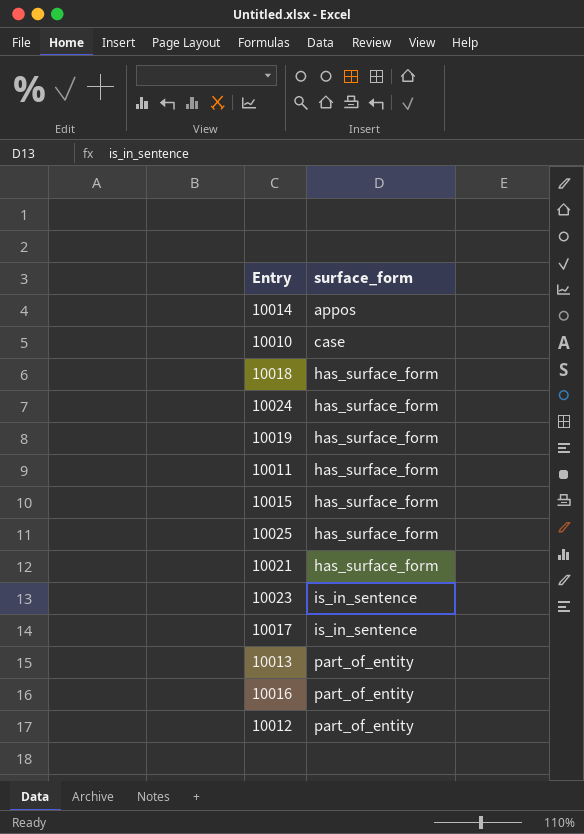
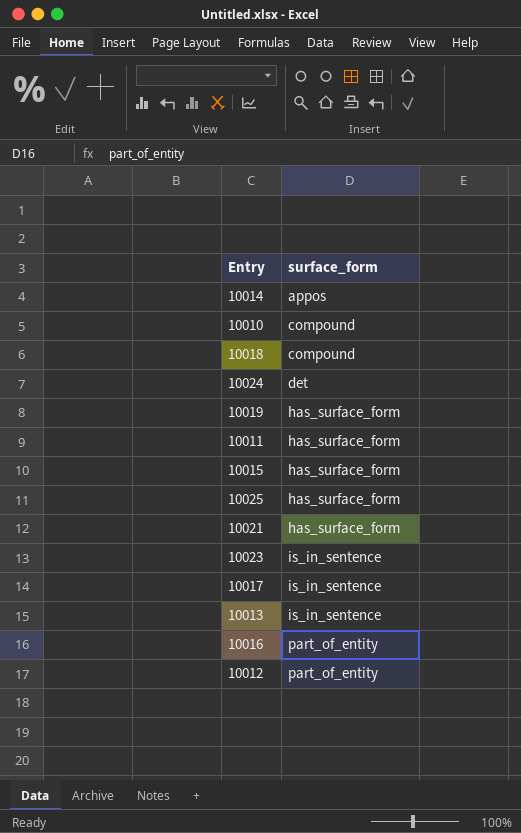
10010 | surface_form: case -> compound
10018 | surface_form: has_surface_form -> compound
10024 | surface_form: has_surface_form -> det
10013 | surface_form: part_of_entity -> is_in_sentence

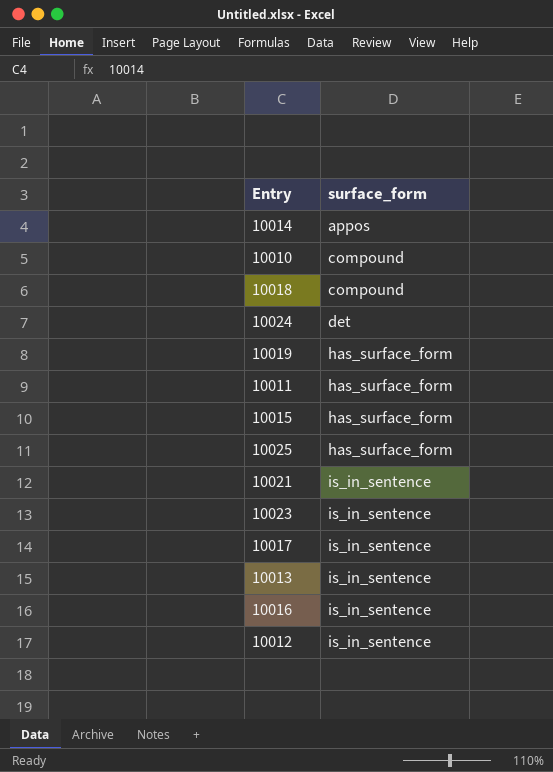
10021 | surface_form: has_surface_form -> is_in_sentence
10016 | surface_form: part_of_entity -> is_in_sentence
10012 | surface_form: part_of_entity -> is_in_sentence

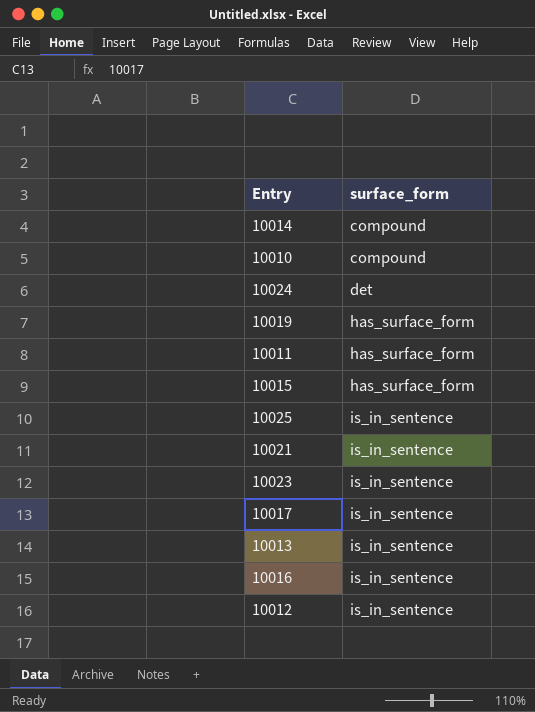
row 10018: compound -> none
10014 | surface_form: appos -> compound
10025 | surface_form: has_surface_form -> is_in_sentence

